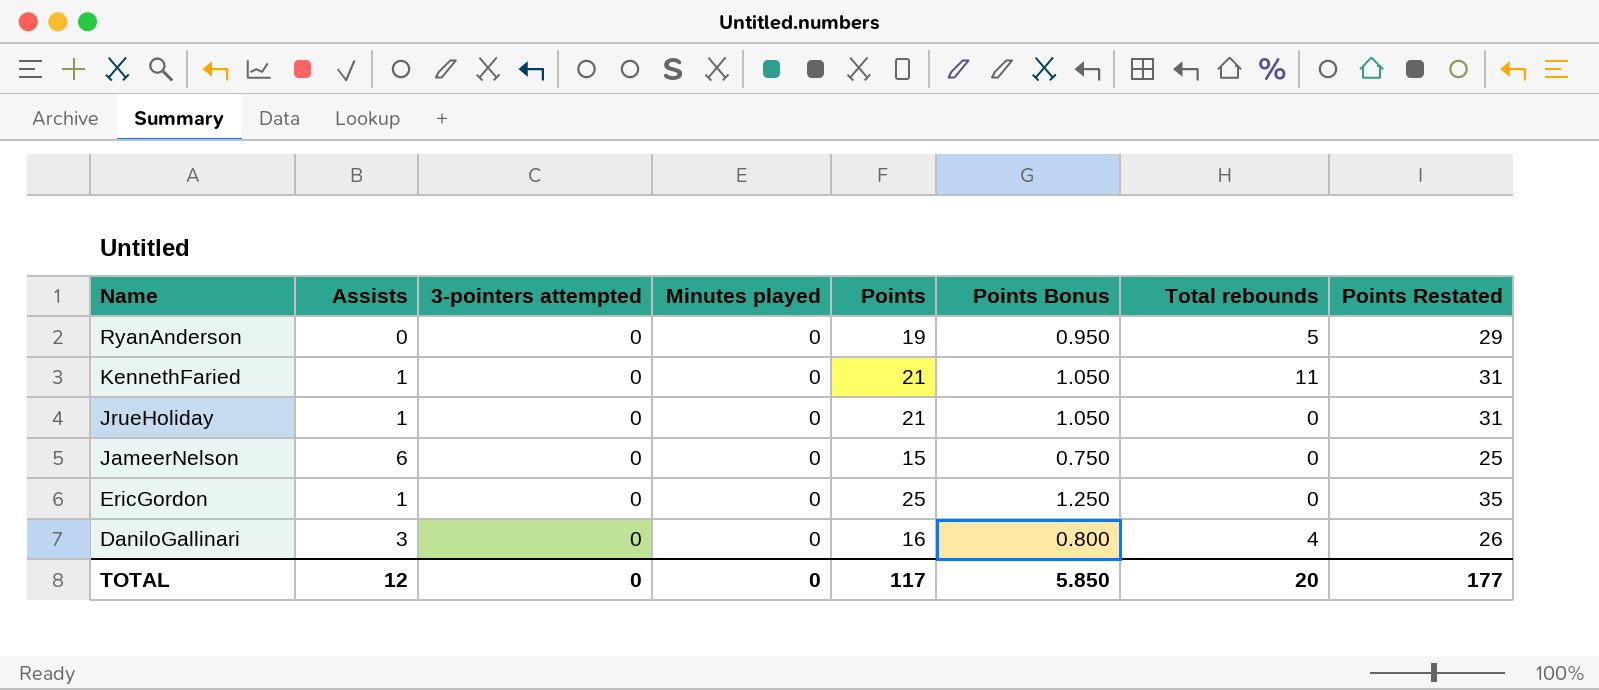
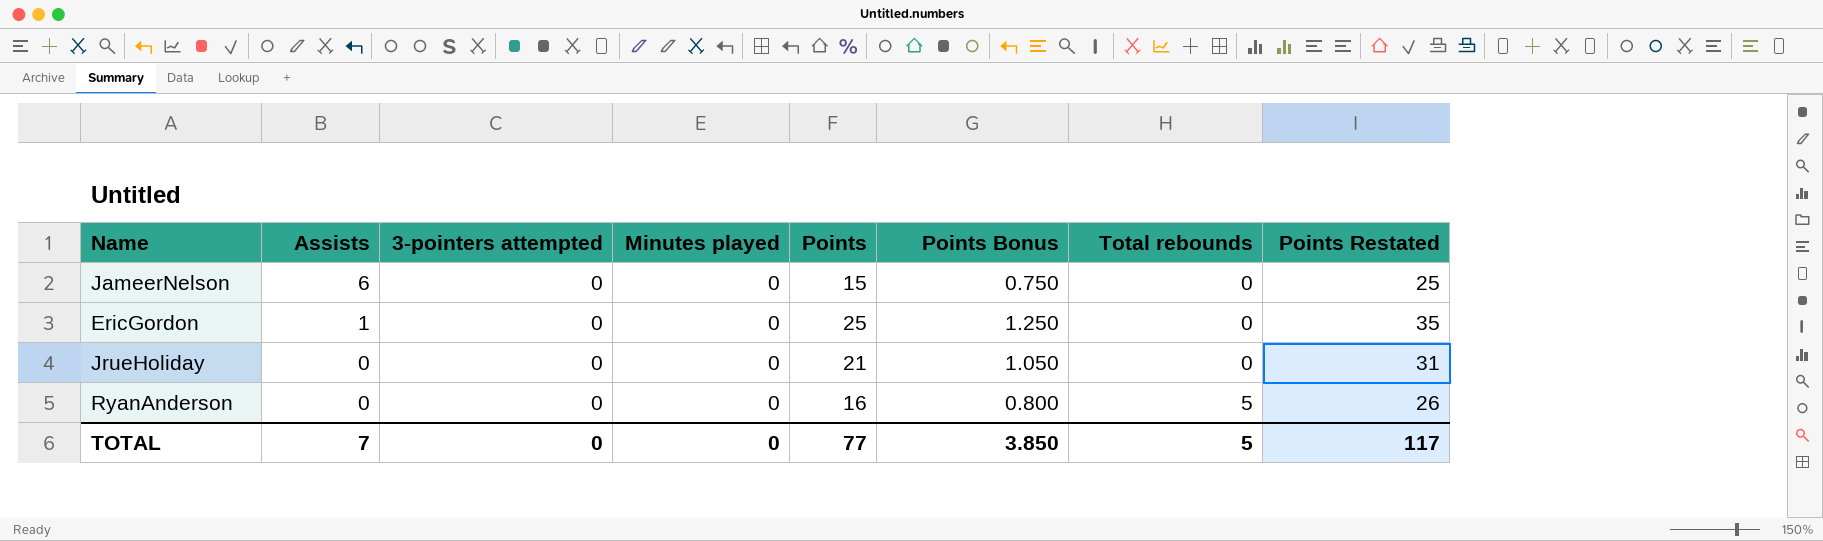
row order: Name descending -> Assists descending
row KennethFaried: 1 | 0 | 0 | 21 | 1.050 | 11 | 31 -> none
row DaniloGallinari: 3 | 0 | 0 | 16 | 0.800 | 4 | 26 -> none
JrueHoliday | Assists: 1 -> 0
RyanAnderson | Points: 19 -> 16
RyanAnderson | Points Bonus: 0.950 -> 0.800
RyanAnderson | Points Restated: 29 -> 26
TOTAL | Assists: 12 -> 7
TOTAL | Points: 117 -> 77
TOTAL | Points Bonus: 5.850 -> 3.850
TOTAL | Total rebounds: 20 -> 5
TOTAL | Points Restated: 177 -> 117

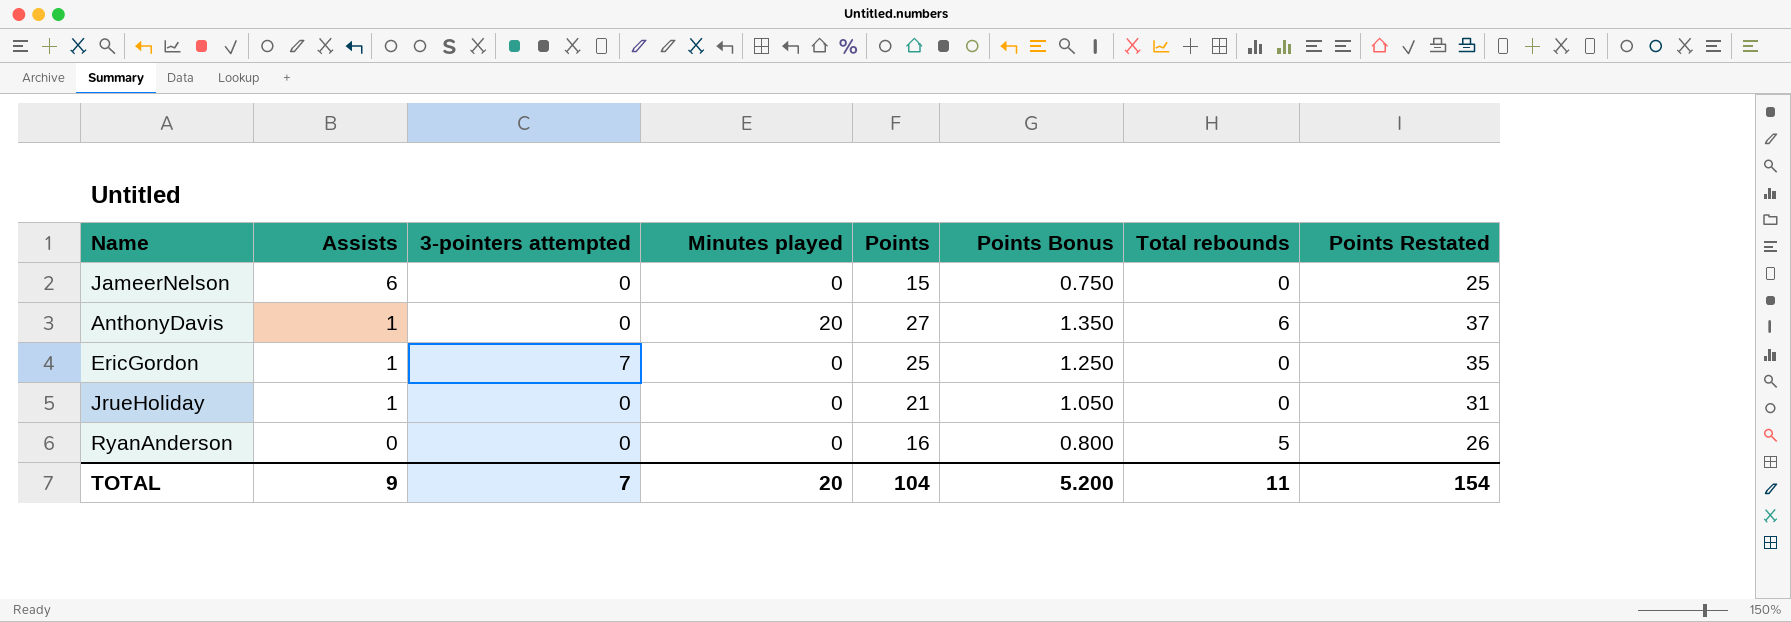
row AnthonyDavis: none -> 1 | 0 | 20 | 27 | 1.350 | 6 | 37
EricGordon | 3-pointers attempted: 0 -> 7
JrueHoliday | Assists: 0 -> 1
TOTAL | Assists: 7 -> 9
TOTAL | 3-pointers attempted: 0 -> 7
TOTAL | Minutes played: 0 -> 20
TOTAL | Points: 77 -> 104
TOTAL | Points Bonus: 3.850 -> 5.200
TOTAL | Total rebounds: 5 -> 11
TOTAL | Points Restated: 117 -> 154

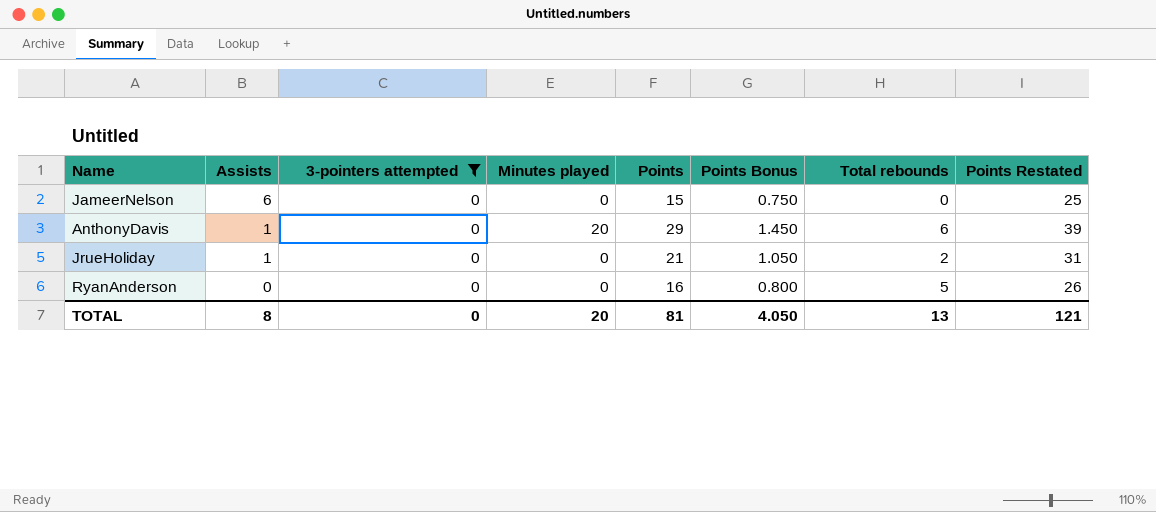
filter: none -> 3-pointers attempted = 0
AnthonyDavis | Points: 27 -> 29
AnthonyDavis | Points Bonus: 1.350 -> 1.450
AnthonyDavis | Points Restated: 37 -> 39
JrueHoliday | Total rebounds: 0 -> 2
TOTAL | Assists: 9 -> 8
TOTAL | 3-pointers attempted: 7 -> 0
TOTAL | Points: 104 -> 81
TOTAL | Points Bonus: 5.200 -> 4.050
TOTAL | Total rebounds: 11 -> 13
TOTAL | Points Restated: 154 -> 121

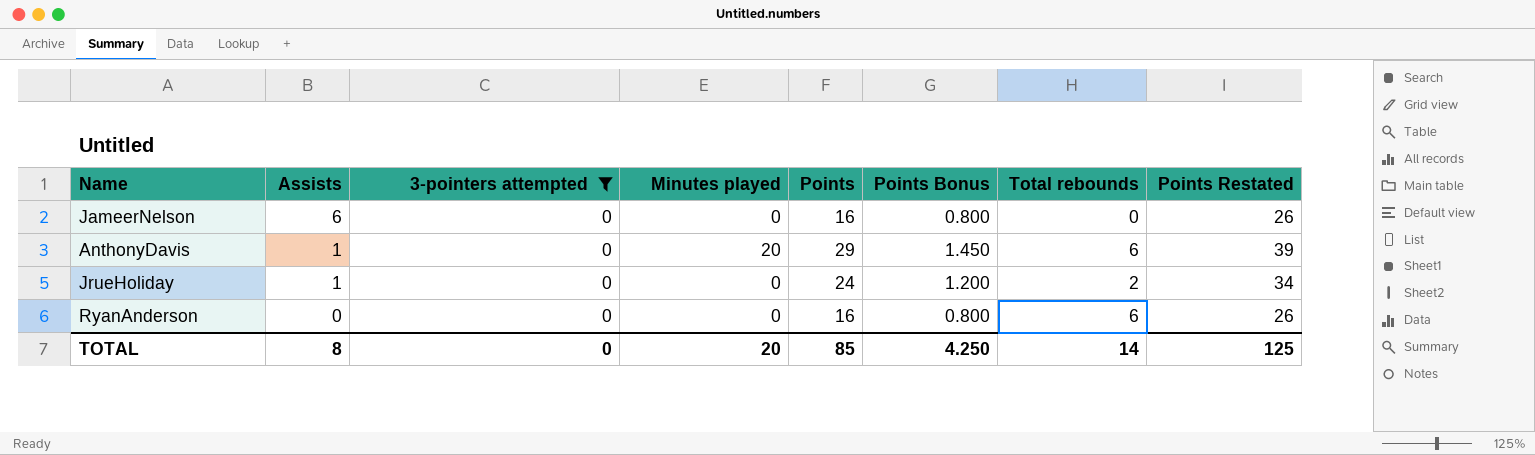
JameerNelson | Points: 15 -> 16
JameerNelson | Points Bonus: 0.750 -> 0.800
JameerNelson | Points Restated: 25 -> 26
JrueHoliday | Points: 21 -> 24
JrueHoliday | Points Bonus: 1.050 -> 1.200
JrueHoliday | Points Restated: 31 -> 34
RyanAnderson | Total rebounds: 5 -> 6
TOTAL | Points: 81 -> 85
TOTAL | Points Bonus: 4.050 -> 4.250
TOTAL | Total rebounds: 13 -> 14
TOTAL | Points Restated: 121 -> 125

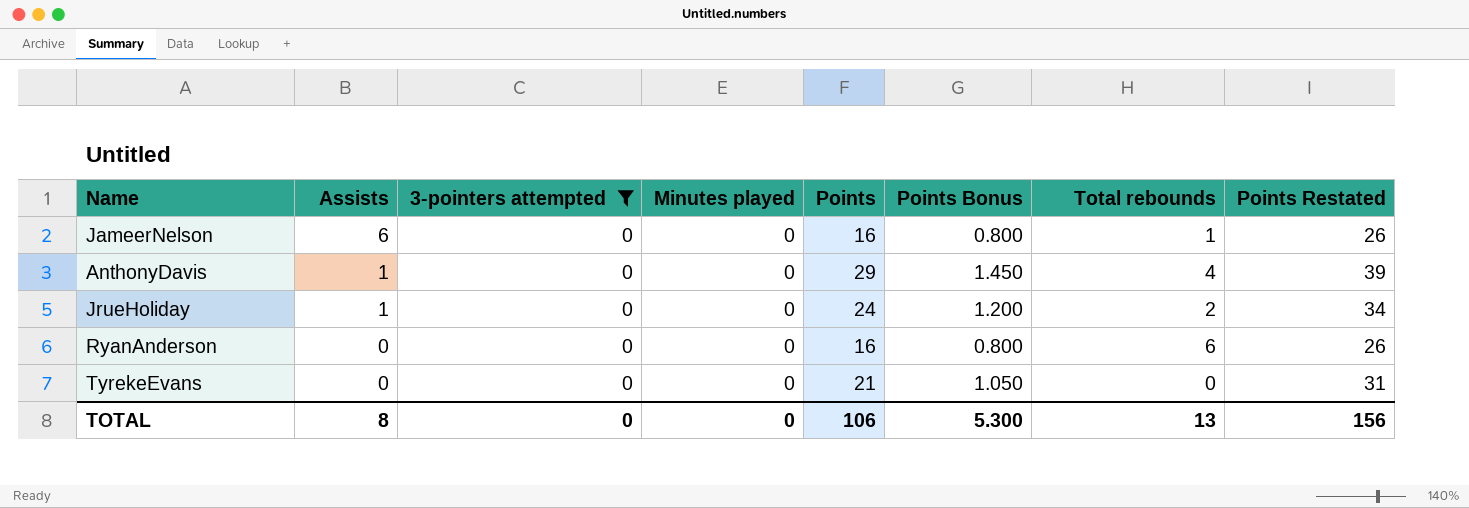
JameerNelson | Total rebounds: 0 -> 1
AnthonyDavis | Minutes played: 20 -> 0
AnthonyDavis | Total rebounds: 6 -> 4
row TyrekeEvans: none -> 0 | 0 | 0 | 21 | 1.050 | 0 | 31
TOTAL | Minutes played: 20 -> 0
TOTAL | Points: 85 -> 106
TOTAL | Points Bonus: 4.250 -> 5.300
TOTAL | Total rebounds: 14 -> 13
TOTAL | Points Restated: 125 -> 156

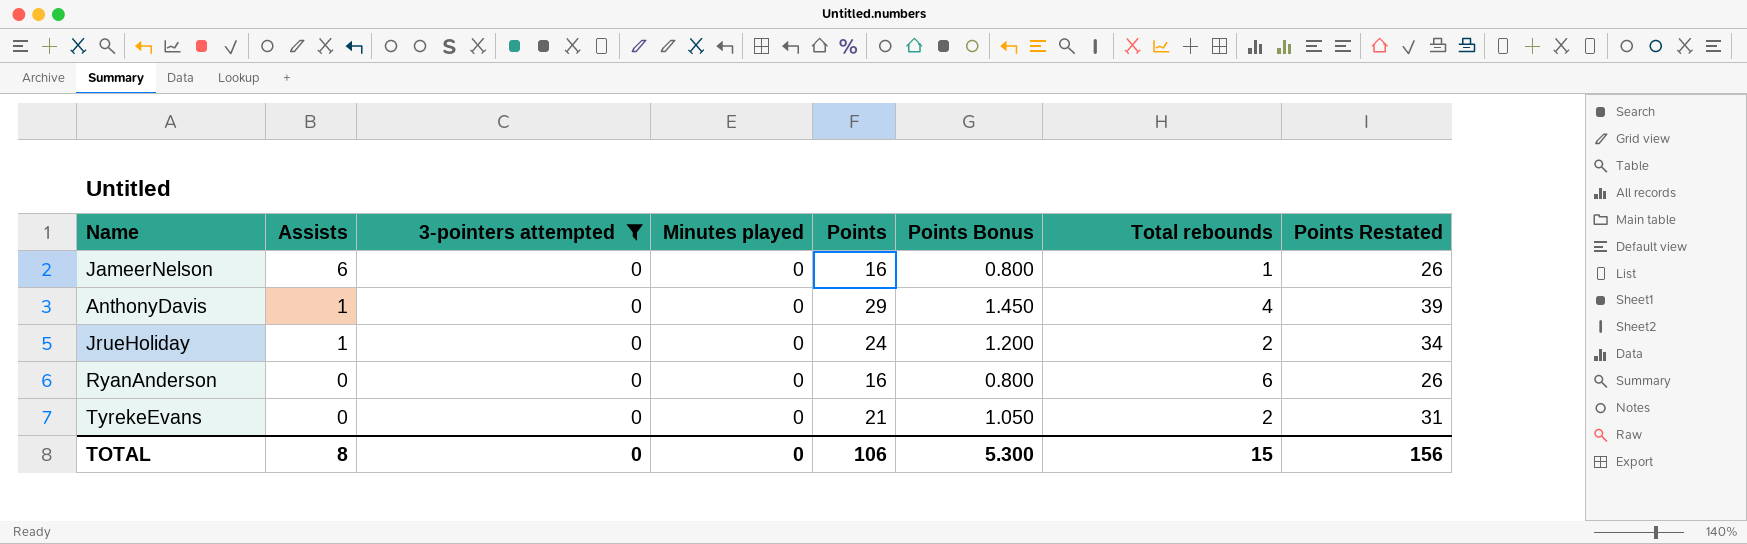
TyrekeEvans | Total rebounds: 0 -> 2
TOTAL | Total rebounds: 13 -> 15

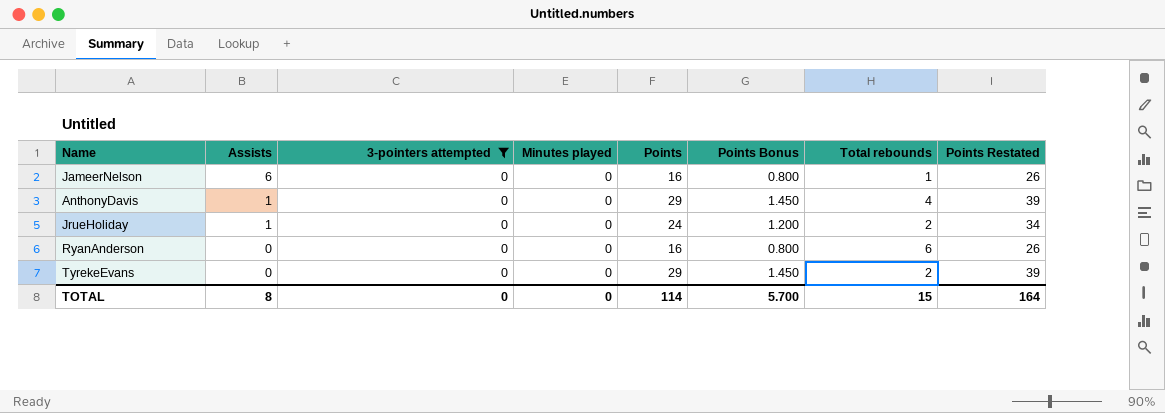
TyrekeEvans | Points: 21 -> 29
TyrekeEvans | Points Bonus: 1.050 -> 1.450
TyrekeEvans | Points Restated: 31 -> 39
TOTAL | Points: 106 -> 114
TOTAL | Points Bonus: 5.300 -> 5.700
TOTAL | Points Restated: 156 -> 164

